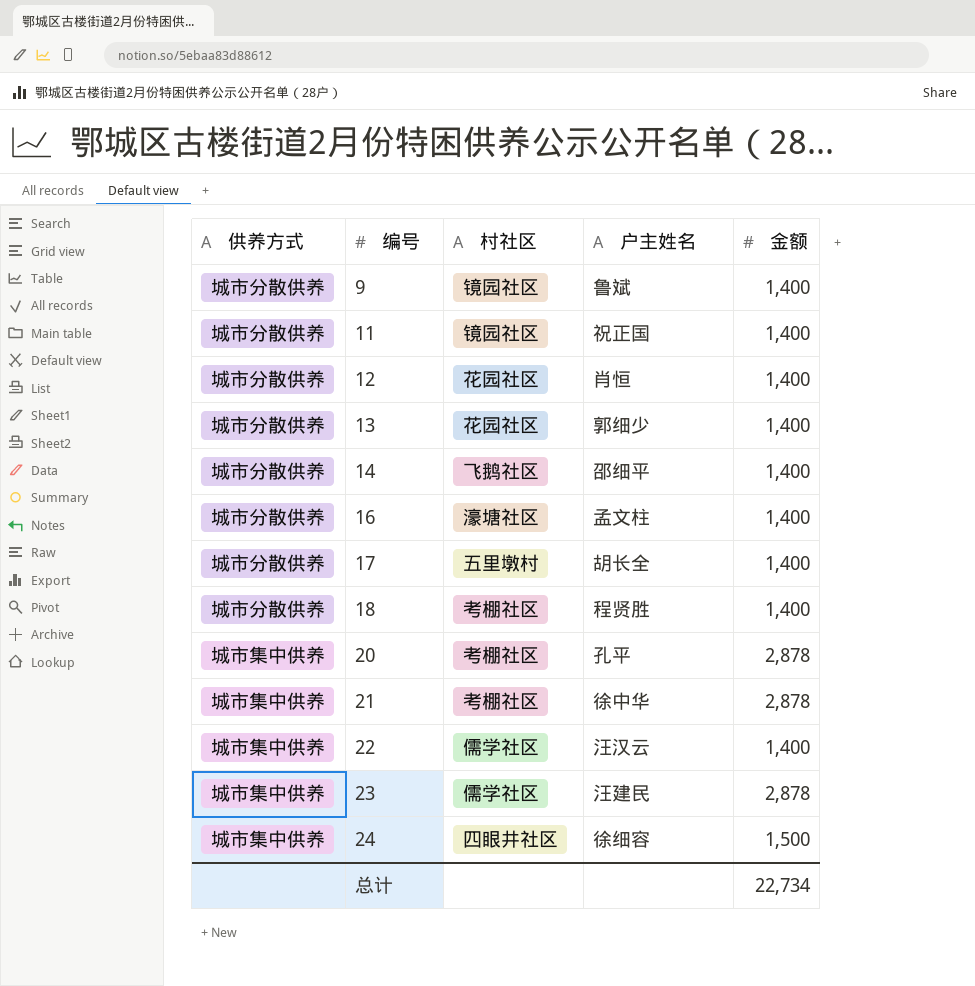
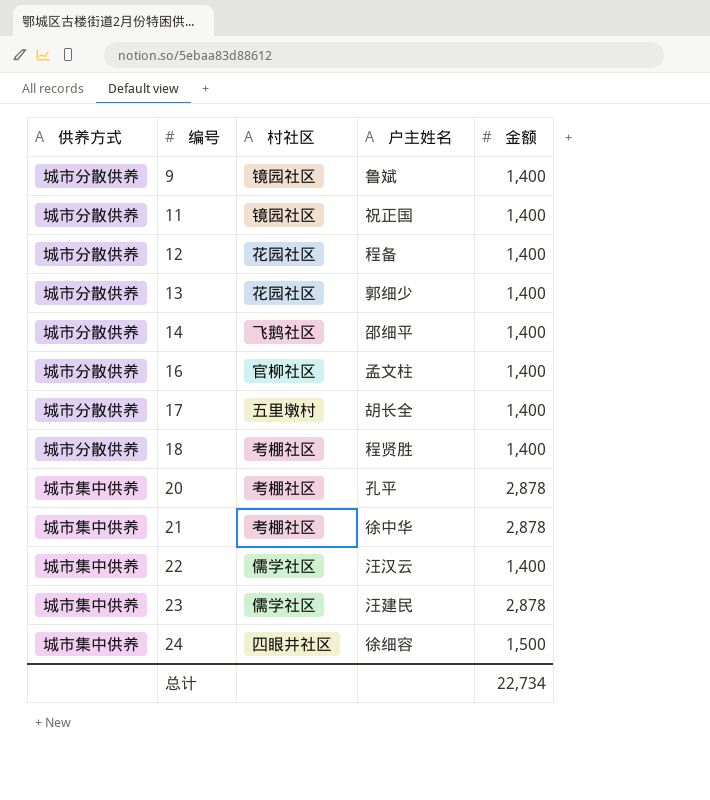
12 | 户主姓名: 肖恒 -> 程备
16 | 村社区: 濠塘社区 -> 官柳社区

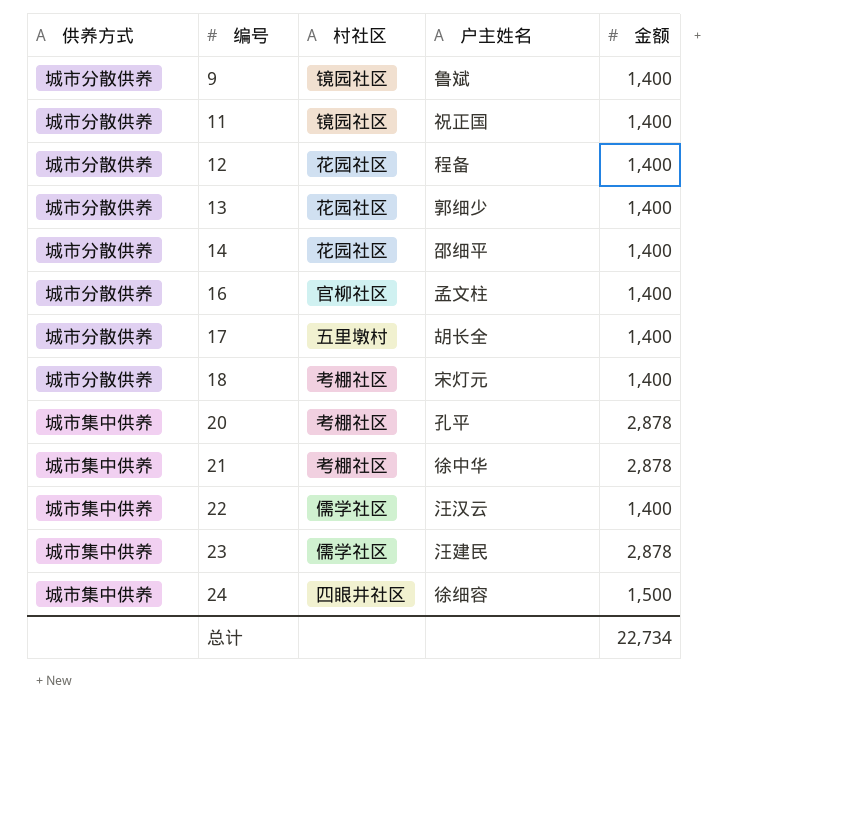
14 | 村社区: 飞鹅社区 -> 花园社区
18 | 户主姓名: 程贤胜 -> 宋灯元

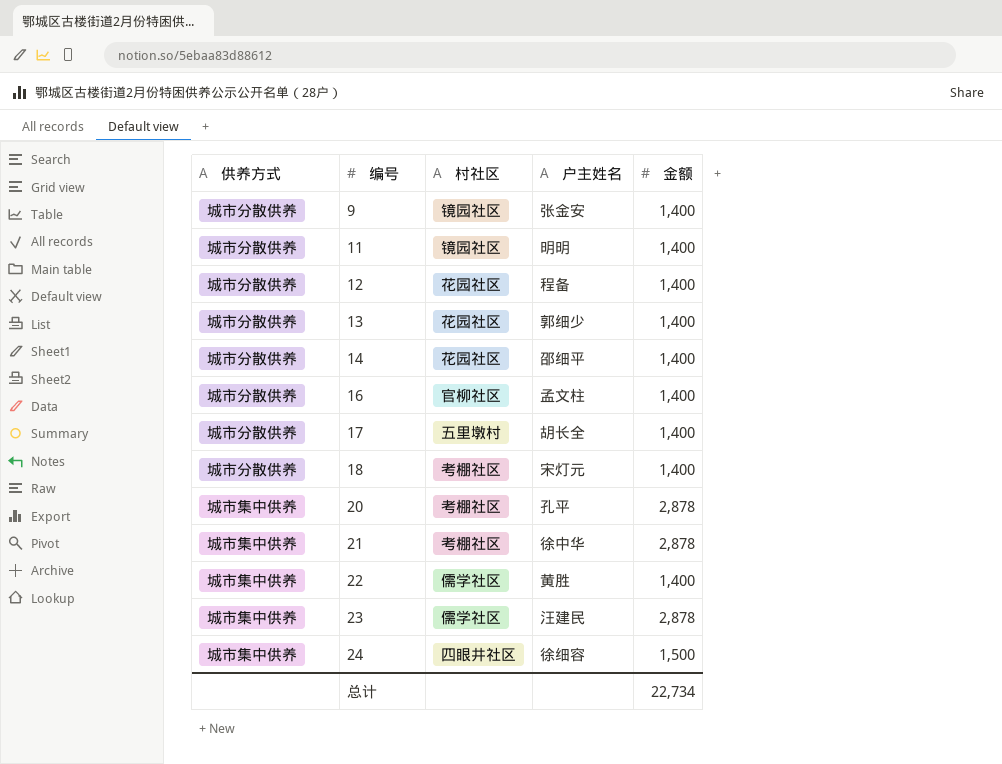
9 | 户主姓名: 鲁斌 -> 张金安
11 | 户主姓名: 祝正国 -> 明明
22 | 户主姓名: 汪汉云 -> 黄胜

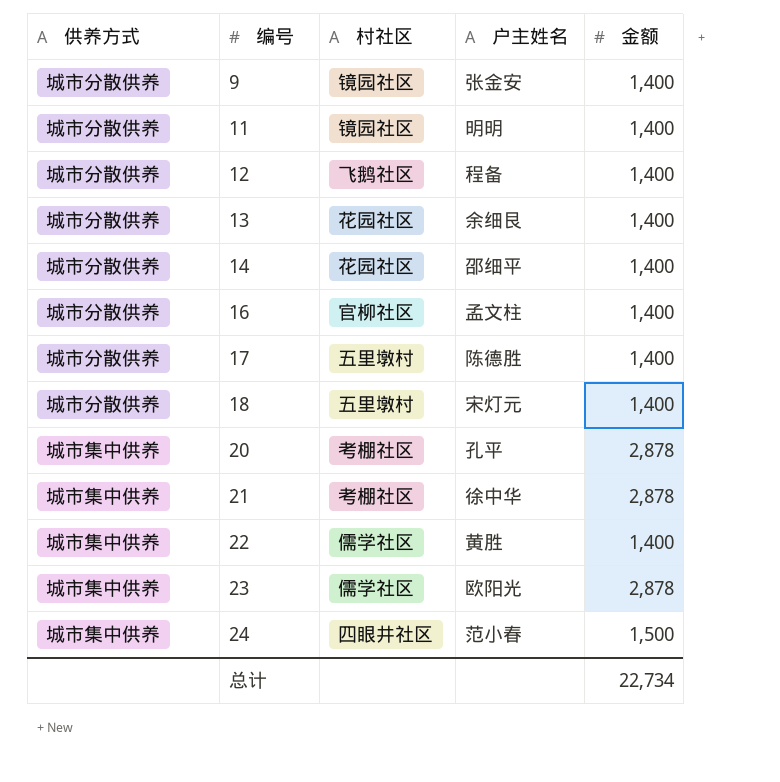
12 | 村社区: 花园社区 -> 飞鹅社区
13 | 户主姓名: 郭细少 -> 余细艮
17 | 户主姓名: 胡长全 -> 陈德胜
18 | 村社区: 考棚社区 -> 五里墩村
23 | 户主姓名: 汪建民 -> 欧阳光
24 | 户主姓名: 徐细容 -> 范小春

